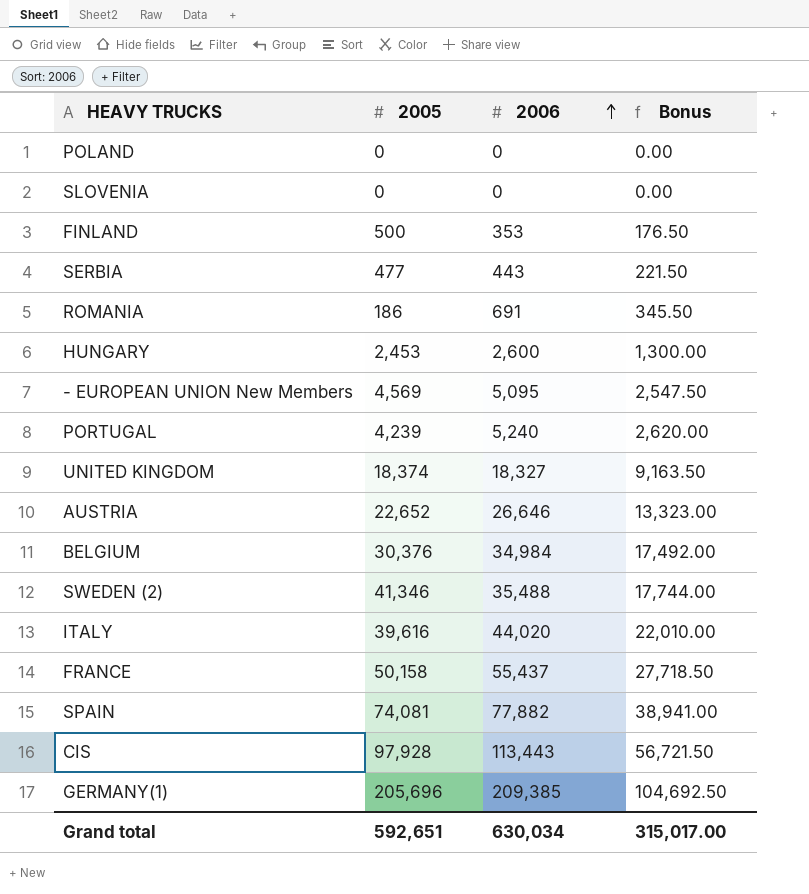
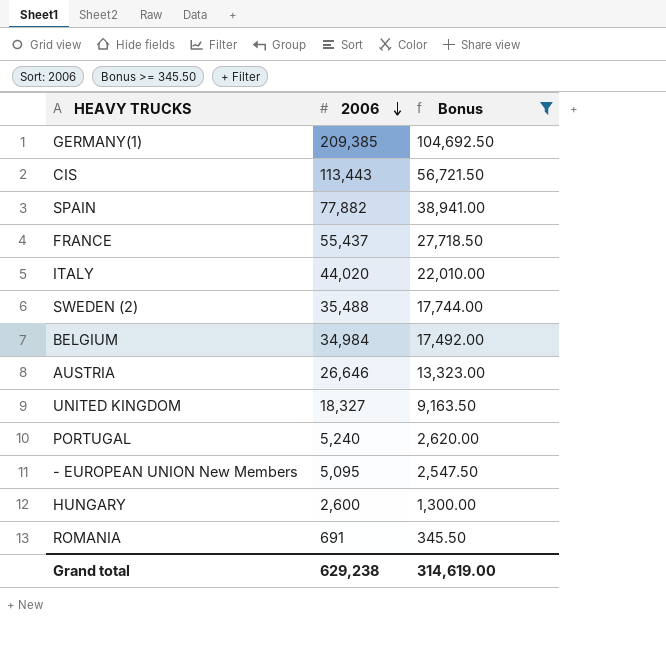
filter: none -> Bonus >= 345.50
row order: 2006 ascending -> 2006 descending
column 2005 | position: 2 -> none
Grand total | 2006: 630,034 -> 629,238
Grand total | Bonus: 315,017.00 -> 314,619.00

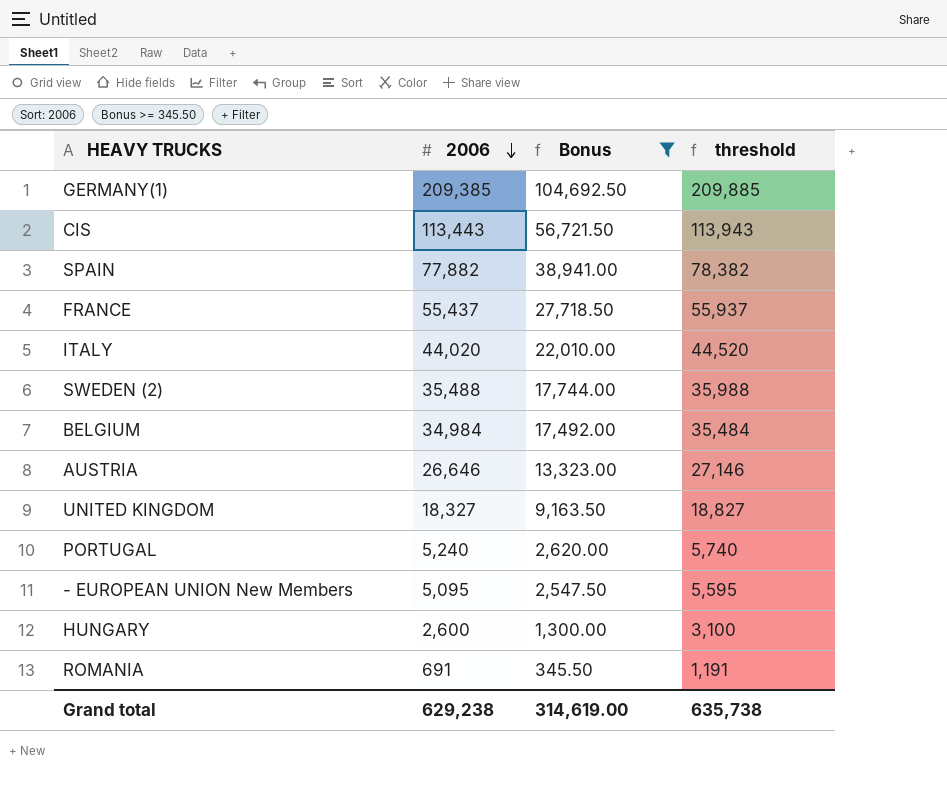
column threshold | formula: none -> [2006] + 500

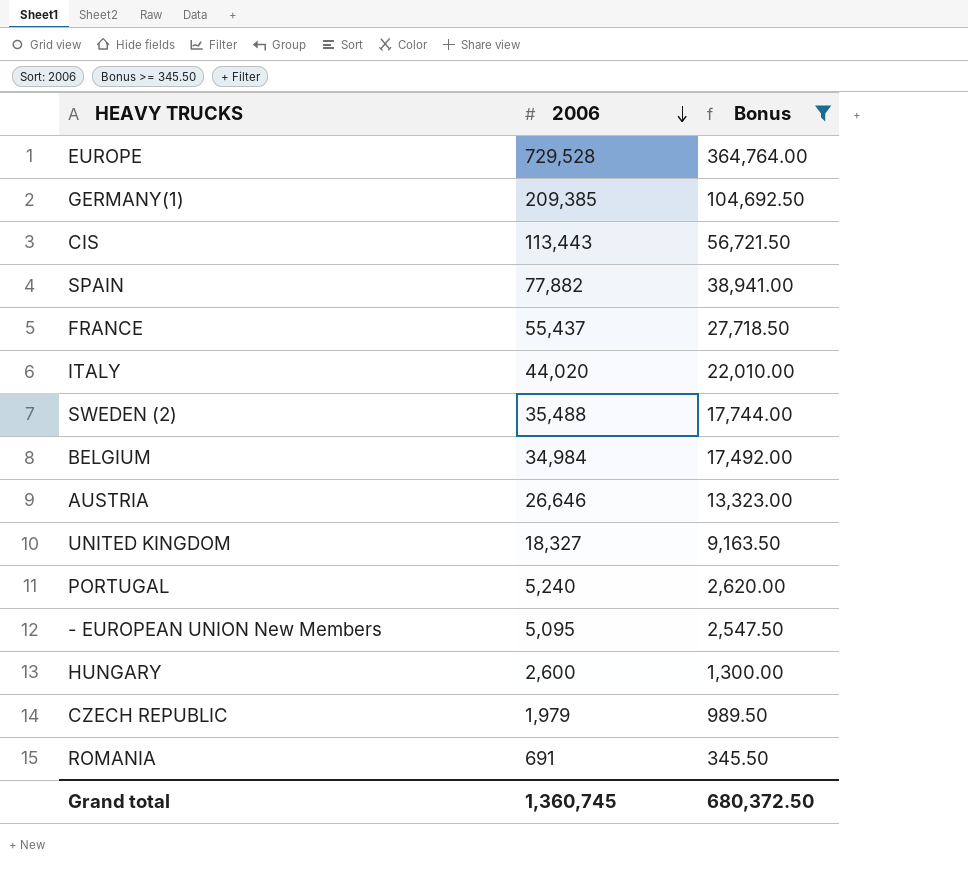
column threshold | formula: [2006] + 500 -> none
row EUROPE: none -> 729,528 | 364,764.00
row CZECH REPUBLIC: none -> 1,979 | 989.50
Grand total | 2006: 629,238 -> 1,360,745
Grand total | Bonus: 314,619.00 -> 680,372.50

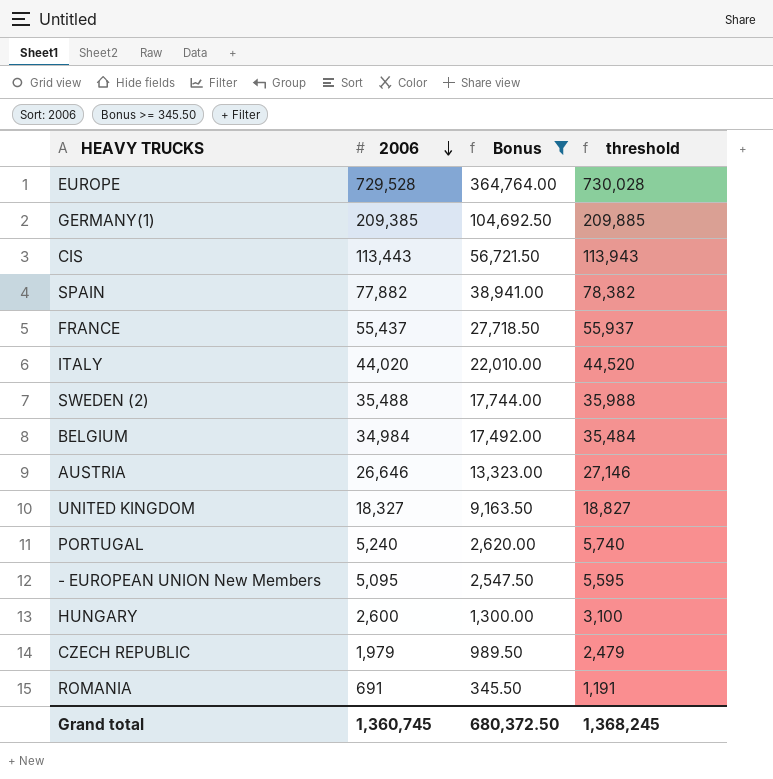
column threshold | formula: none -> [2006] + 500

